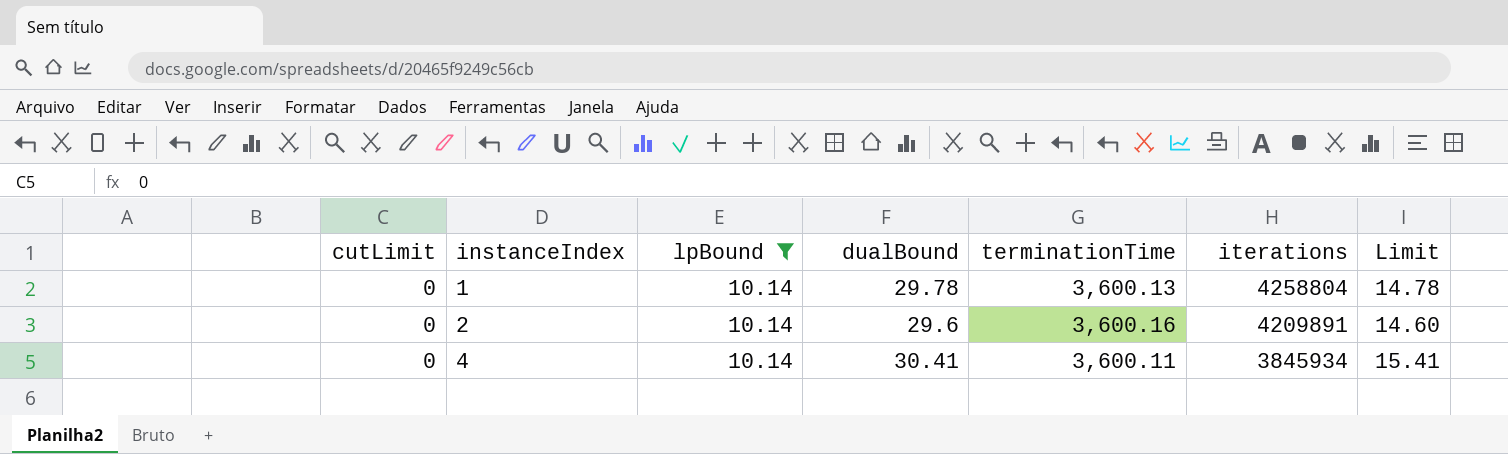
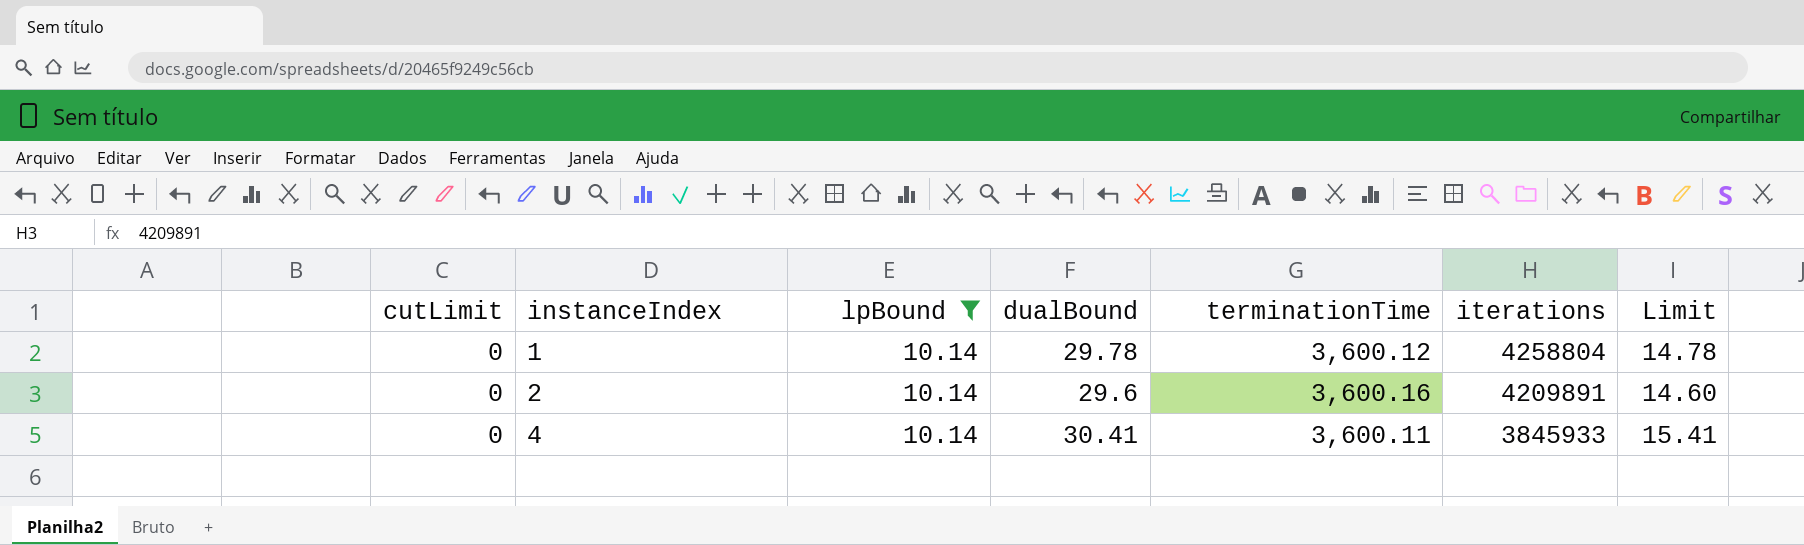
1 | terminationTime: 3,600.13 -> 3,600.12
4 | iterations: 3845934 -> 3845933

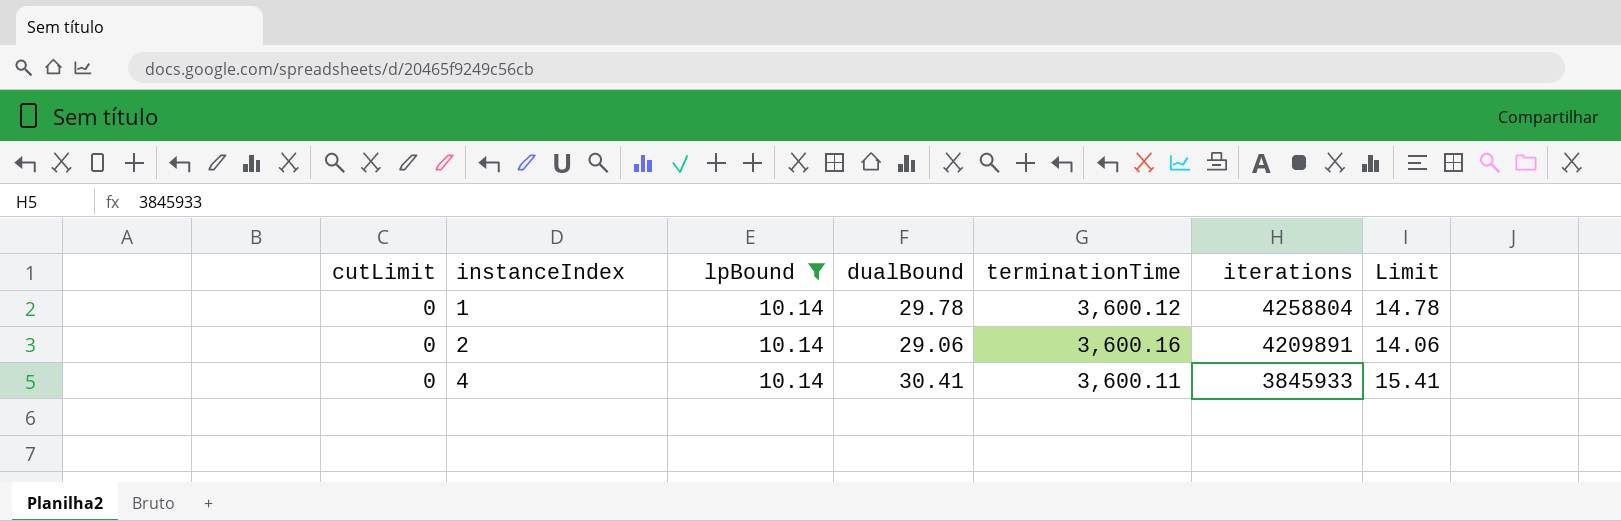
2 | dualBound: 29.6 -> 29.06
2 | Limit: 14.60 -> 14.06

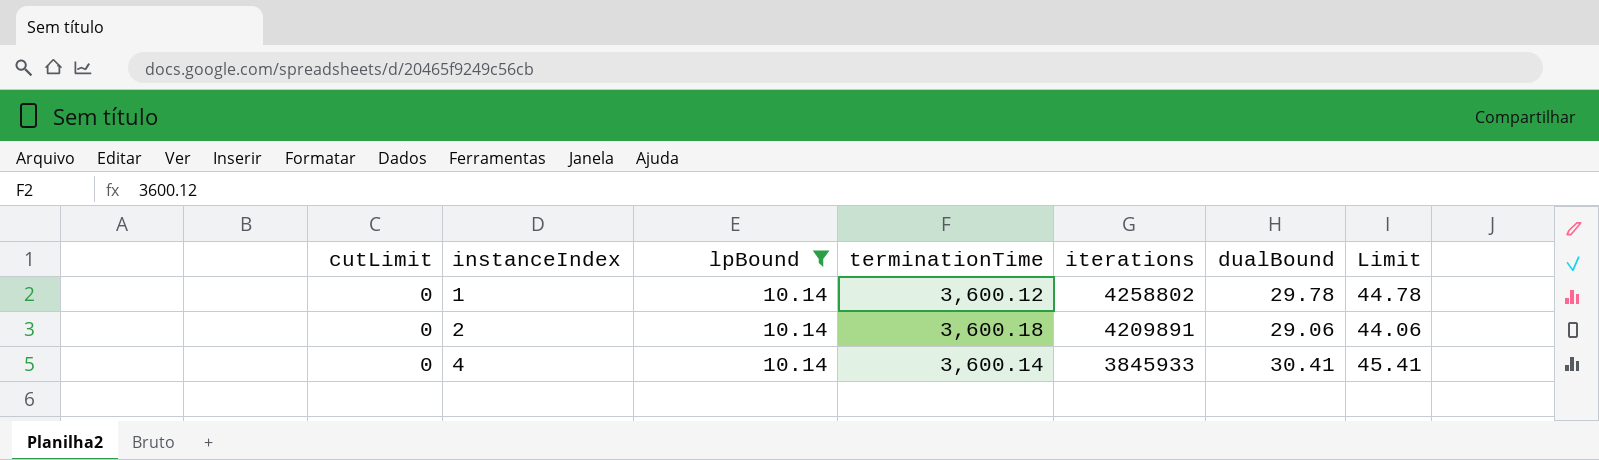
column dualBound | position: 4 -> 6
column Limit | formula: [dualBound] - 15 -> [dualBound] + 15
1 | iterations: 4258804 -> 4258802
2 | terminationTime: 3,600.16 -> 3,600.18
4 | terminationTime: 3,600.11 -> 3,600.14

